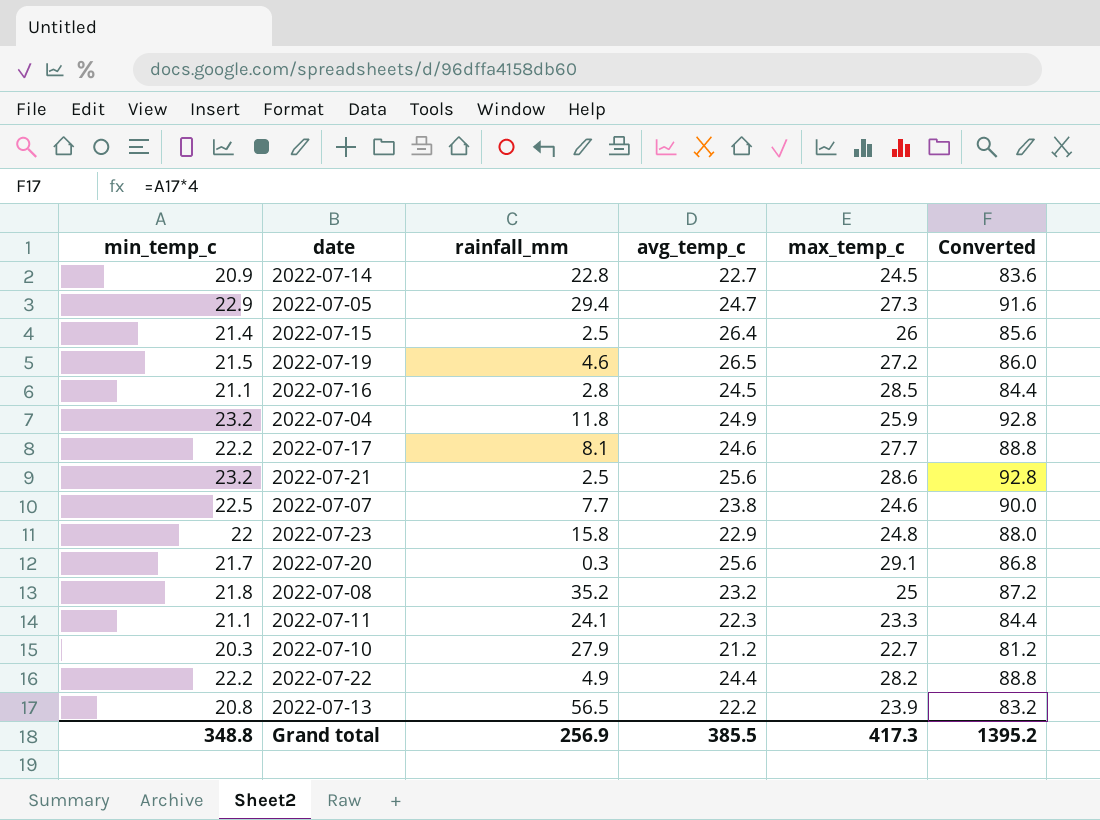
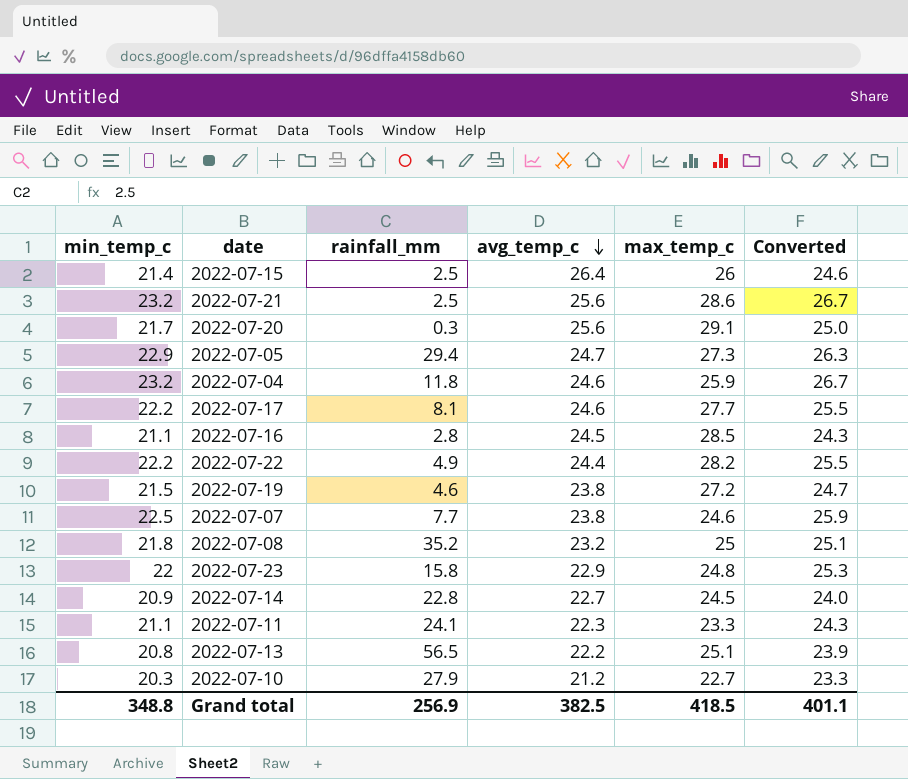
row order: none -> avg_temp_c descending
column Converted | formula: [min_temp_c] * 4 -> [min_temp_c] * 1.15
2022-07-04 | avg_temp_c: 24.9 -> 24.6
2022-07-19 | avg_temp_c: 26.5 -> 23.8
2022-07-13 | max_temp_c: 23.9 -> 25.1
Grand total | avg_temp_c: 385.5 -> 382.5
Grand total | max_temp_c: 417.3 -> 418.5
Grand total | Converted: 1395.2 -> 401.1

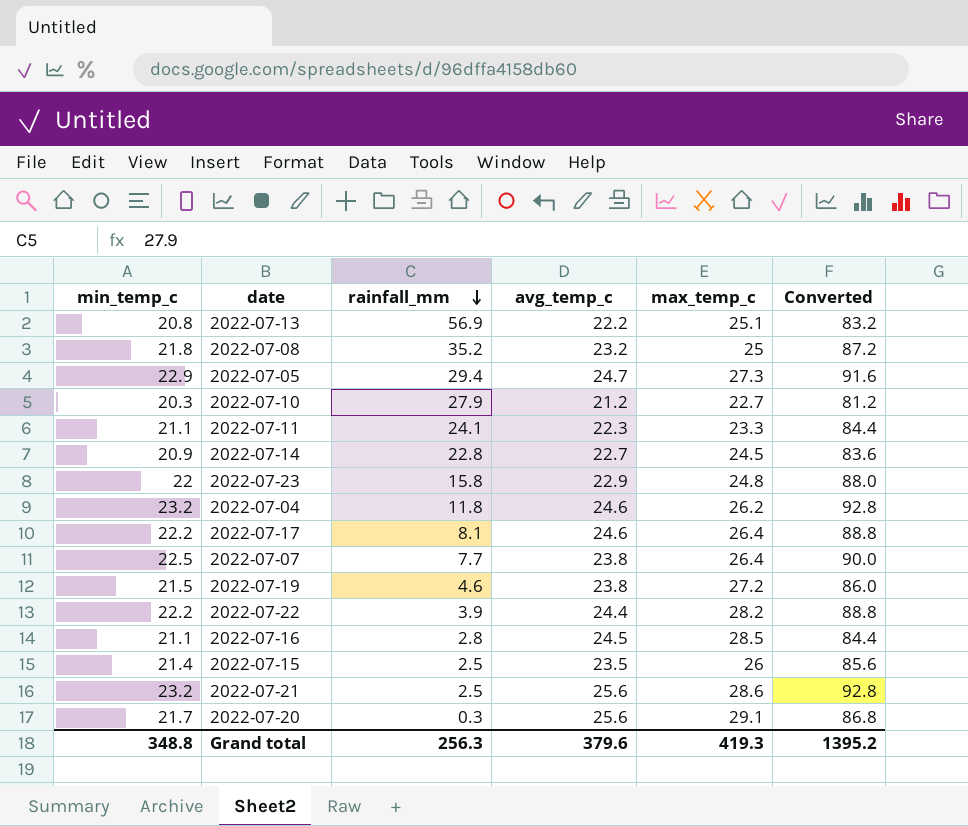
row order: avg_temp_c descending -> rainfall_mm descending
column Converted | formula: [min_temp_c] * 1.15 -> [min_temp_c] * 4
2022-07-13 | rainfall_mm: 56.5 -> 56.9
2022-07-04 | max_temp_c: 25.9 -> 26.2
2022-07-17 | max_temp_c: 27.7 -> 26.4
2022-07-07 | max_temp_c: 24.6 -> 26.4
2022-07-22 | rainfall_mm: 4.9 -> 3.9
2022-07-15 | avg_temp_c: 26.4 -> 23.5
Grand total | rainfall_mm: 256.9 -> 256.3
Grand total | avg_temp_c: 382.5 -> 379.6
Grand total | max_temp_c: 418.5 -> 419.3
Grand total | Converted: 401.1 -> 1395.2

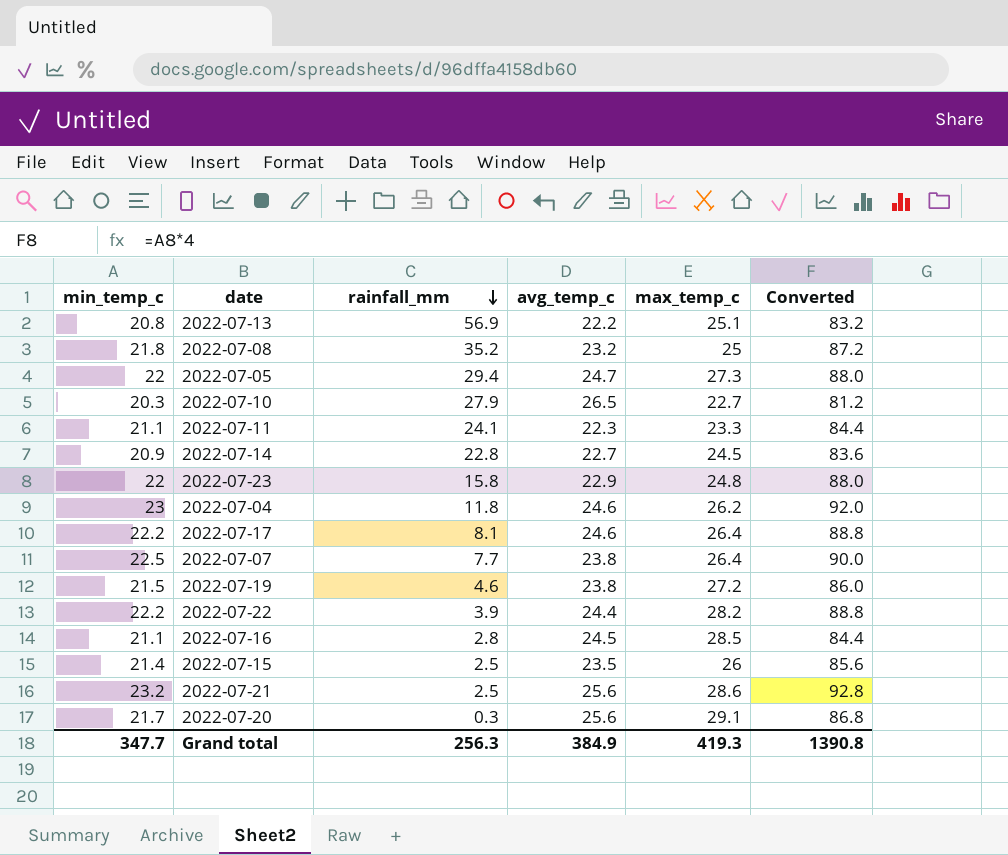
2022-07-05 | min_temp_c: 22.9 -> 22
2022-07-05 | Converted: 91.6 -> 88.0
2022-07-10 | avg_temp_c: 21.2 -> 26.5
2022-07-04 | min_temp_c: 23.2 -> 23
2022-07-04 | Converted: 92.8 -> 92.0
Grand total | min_temp_c: 348.8 -> 347.7
Grand total | avg_temp_c: 379.6 -> 384.9
Grand total | Converted: 1395.2 -> 1390.8

